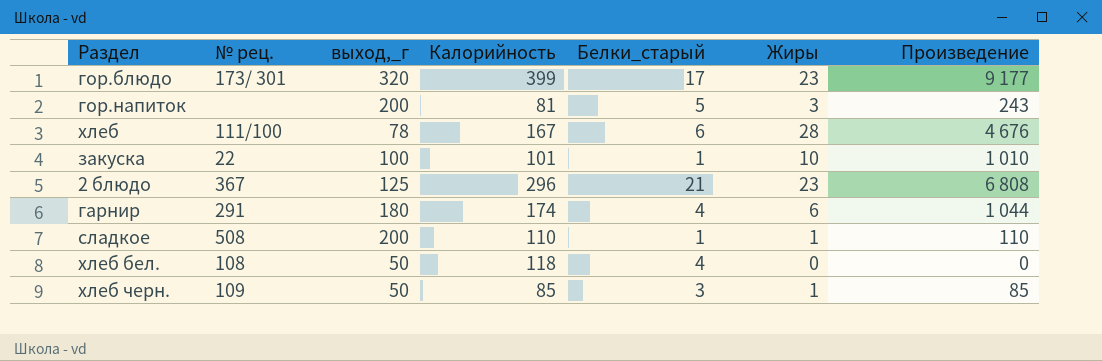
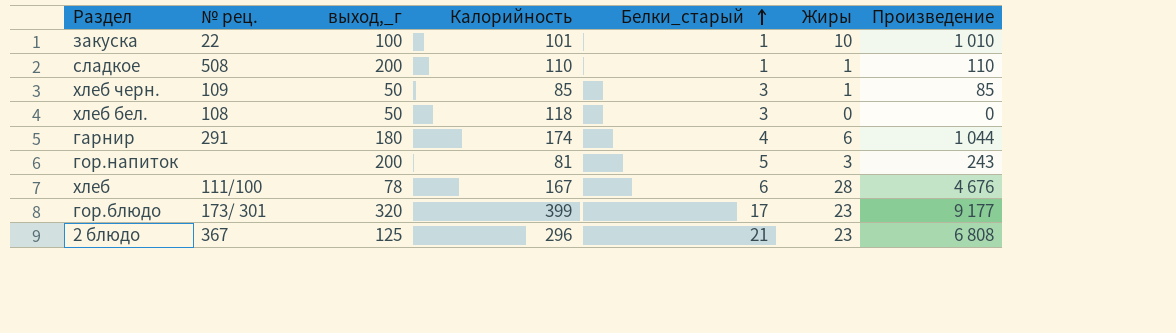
row order: none -> Белки_старый ascending
хлеб бел. | Белки_старый: 4 -> 3

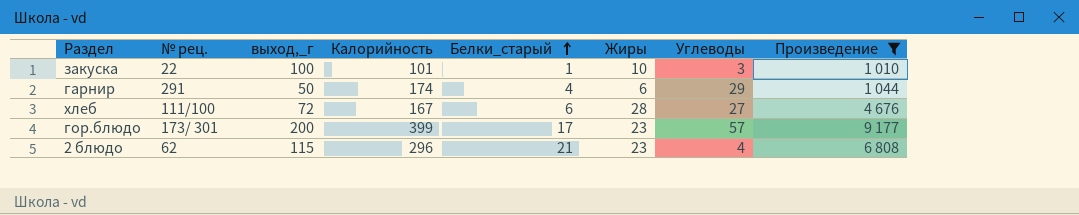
filter: none -> Произведение >= 1 010
column Углеводы | position: none -> 7
гарнир | выход,_г: 180 -> 50
хлеб | выход,_г: 78 -> 72
гор.блюдо | выход,_г: 320 -> 200
2 блюдо | № рец.: 367 -> 62
2 блюдо | выход,_г: 125 -> 115

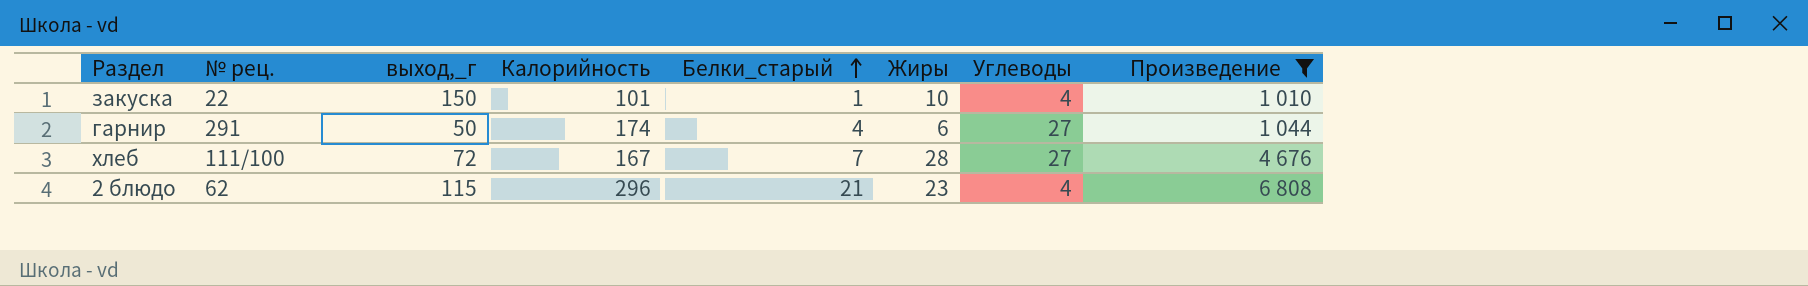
row гор.блюдо: 173/ 301 | 200 | 399 | 17 | 23 | 57 | 9 177 -> none
закуска | выход,_г: 100 -> 150
закуска | Углеводы: 3 -> 4
гарнир | Углеводы: 29 -> 27
хлеб | Белки_старый: 6 -> 7

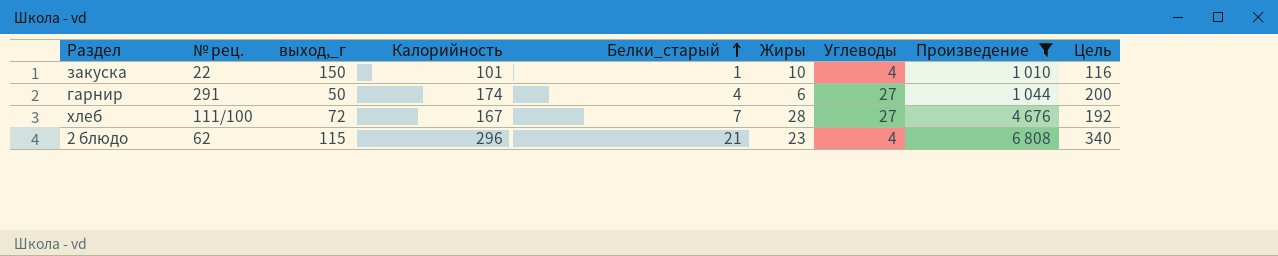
column Цель | formula: none -> [Калорийность] * 1,15

